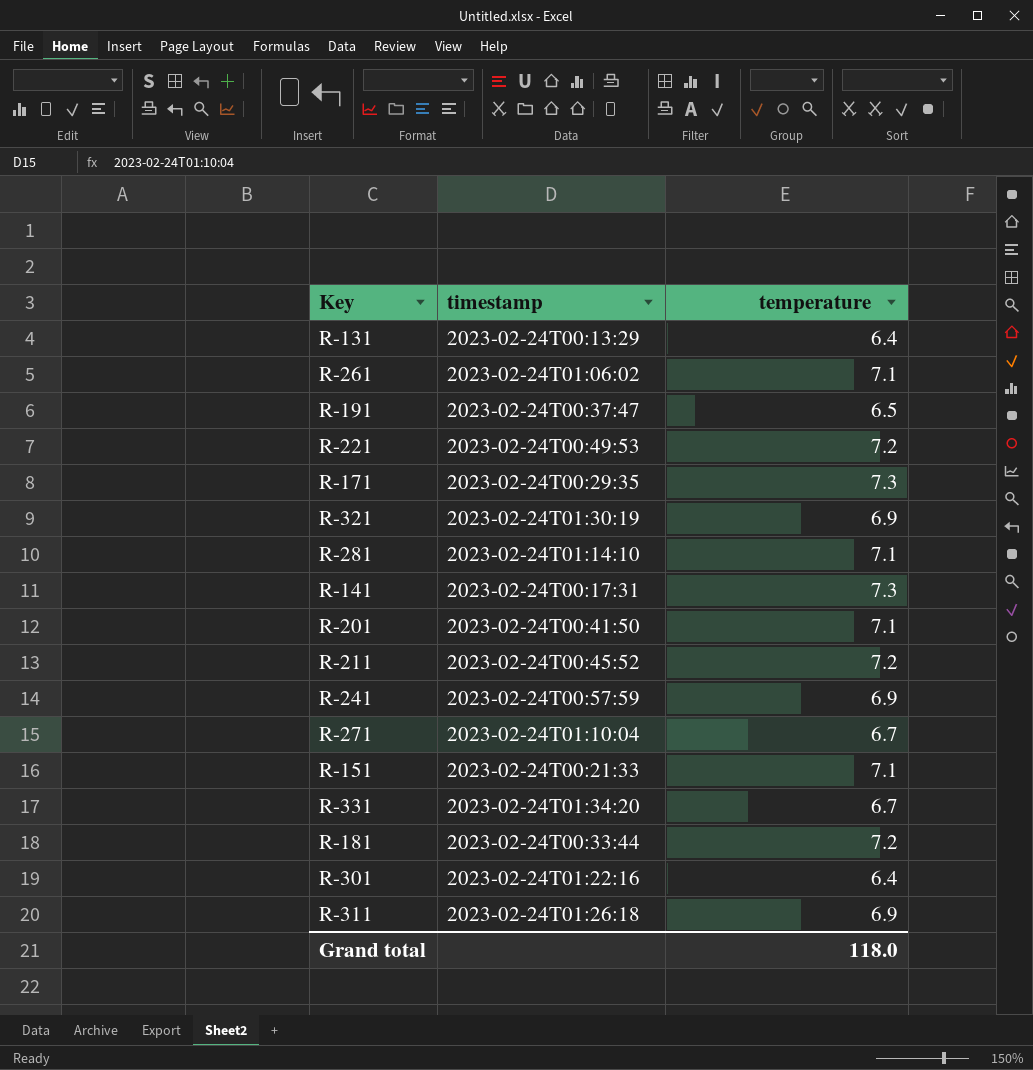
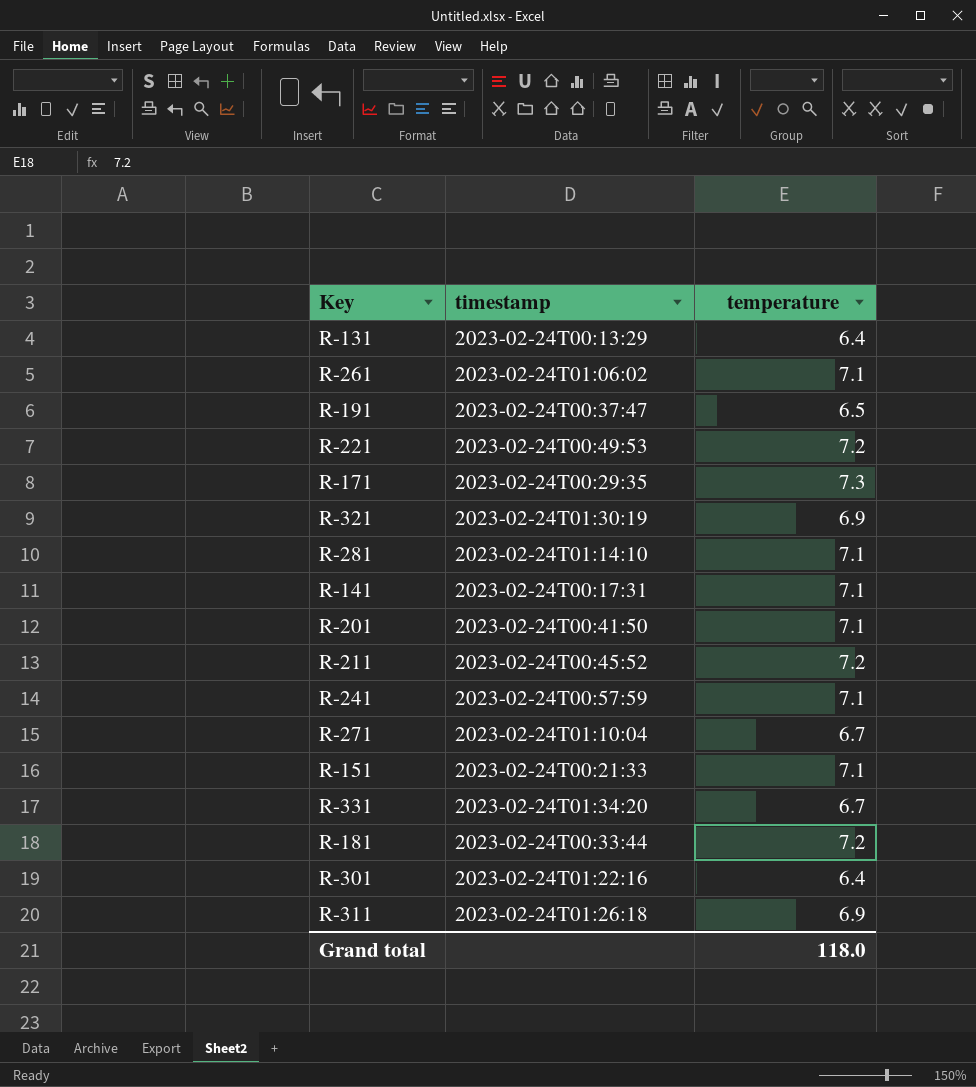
R-141 | temperature: 7.3 -> 7.1
R-241 | temperature: 6.9 -> 7.1

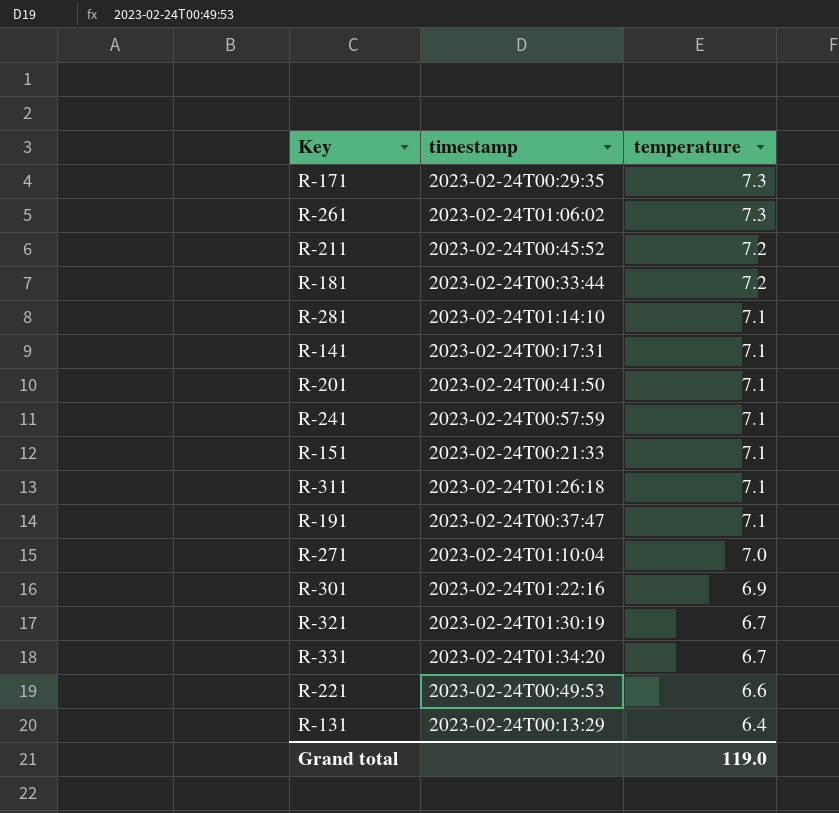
row order: none -> temperature descending
R-261 | temperature: 7.1 -> 7.3
R-311 | temperature: 6.9 -> 7.1
R-191 | temperature: 6.5 -> 7.1
R-271 | temperature: 6.7 -> 7.0
R-301 | temperature: 6.4 -> 6.9
R-321 | temperature: 6.9 -> 6.7
R-221 | temperature: 7.2 -> 6.6
Grand total | temperature: 118.0 -> 119.0

